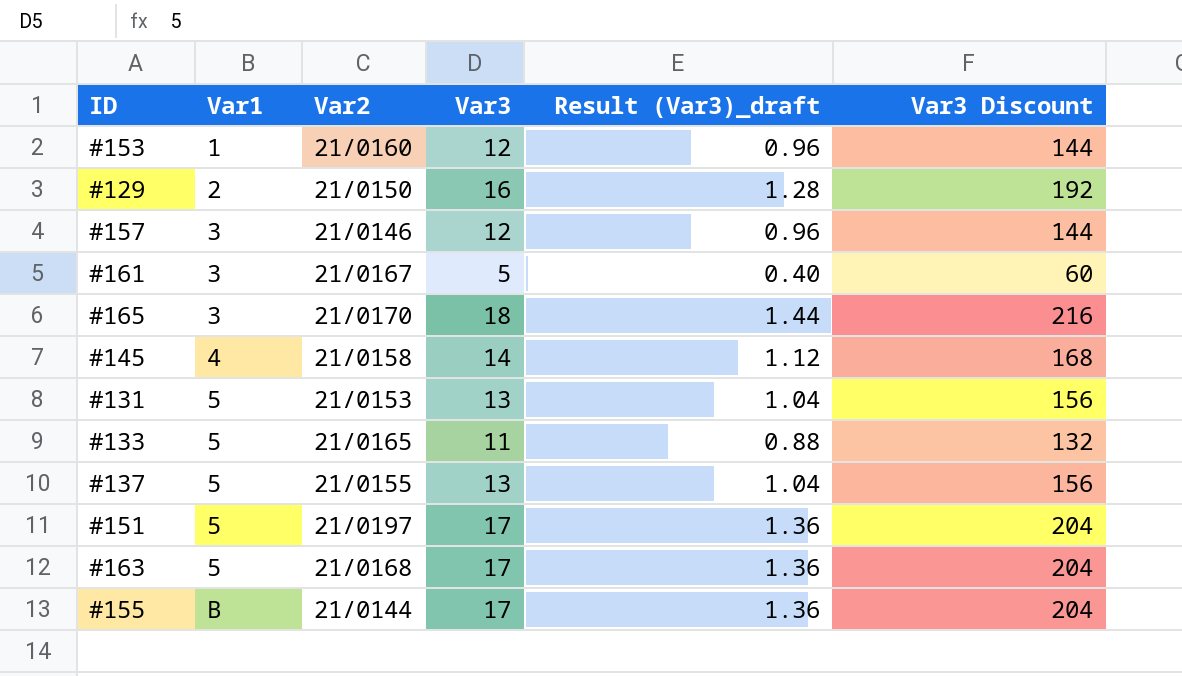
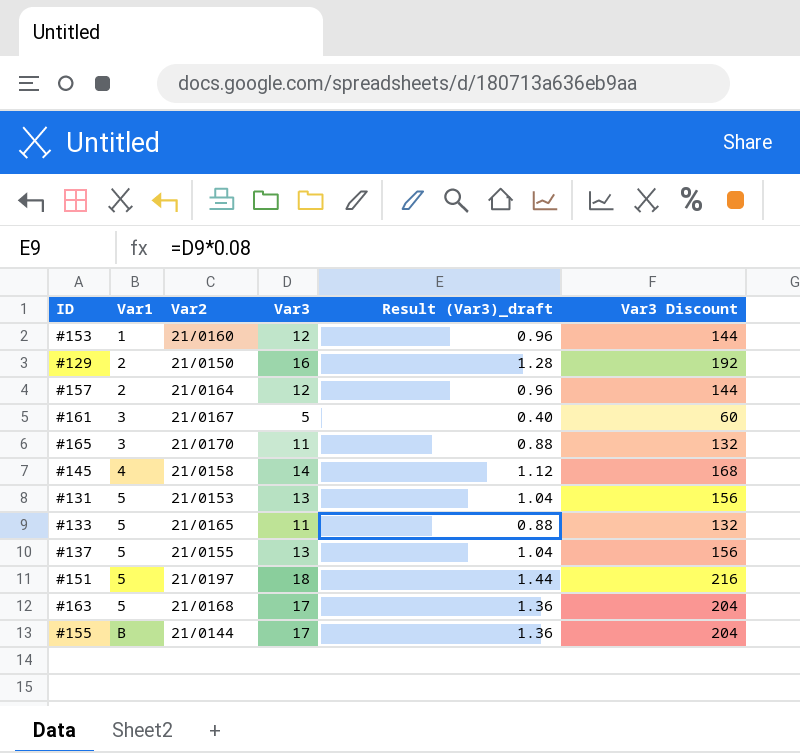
#157 | Var1: 3 -> 2
#157 | Var2: 21/0146 -> 21/0164
#165 | Var3: 18 -> 11
#165 | Result (Var3)_draft: 1.44 -> 0.88
#165 | Var3 Discount: 216 -> 132
#151 | Var3: 17 -> 18
#151 | Result (Var3)_draft: 1.36 -> 1.44
#151 | Var3 Discount: 204 -> 216

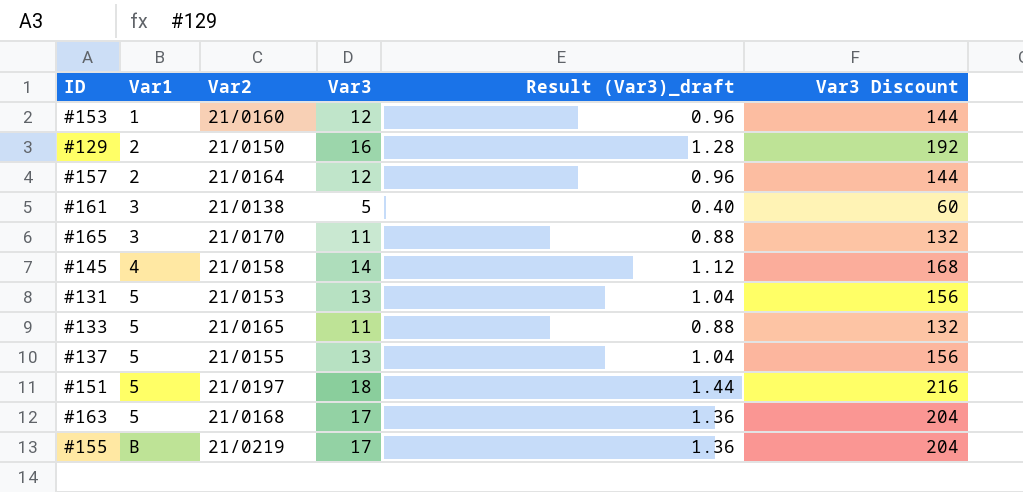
#161 | Var2: 21/0167 -> 21/0138
#155 | Var2: 21/0144 -> 21/0219

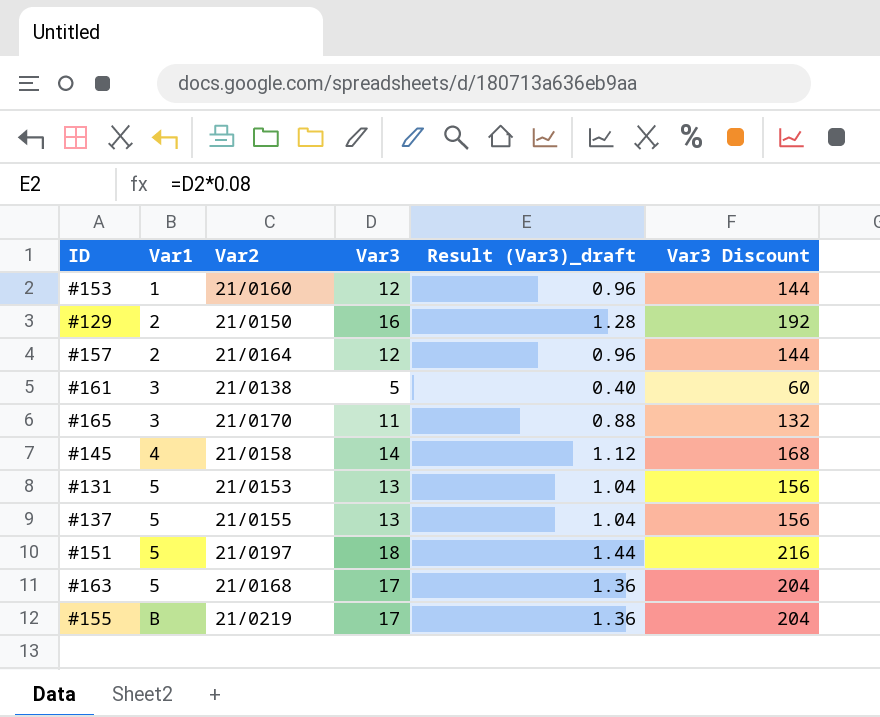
row #133: 5 | 21/0165 | 11 | 0.88 | 132 -> none

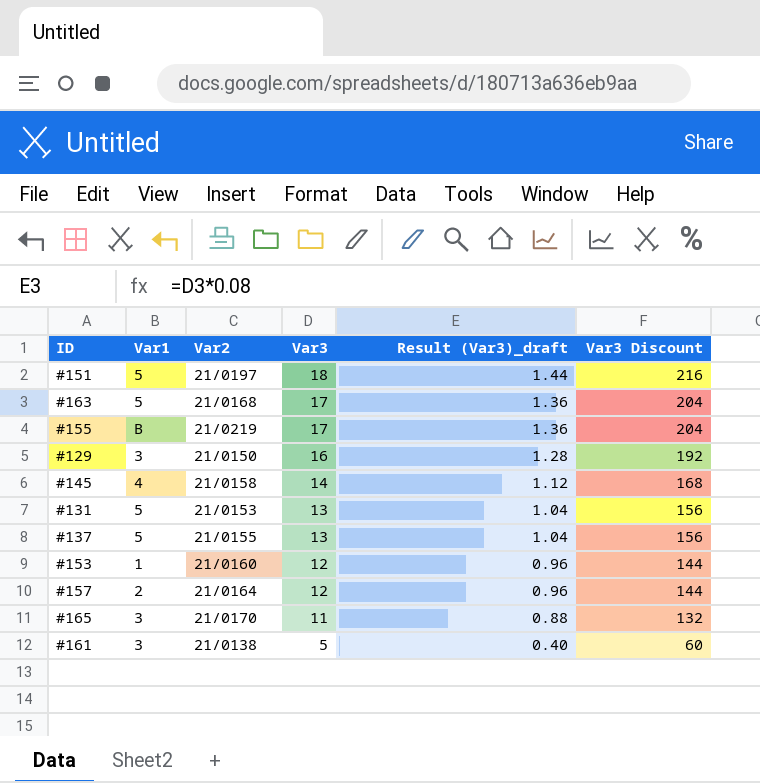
row order: Var1 ascending -> Var3 descending
#129 | Var1: 2 -> 3

